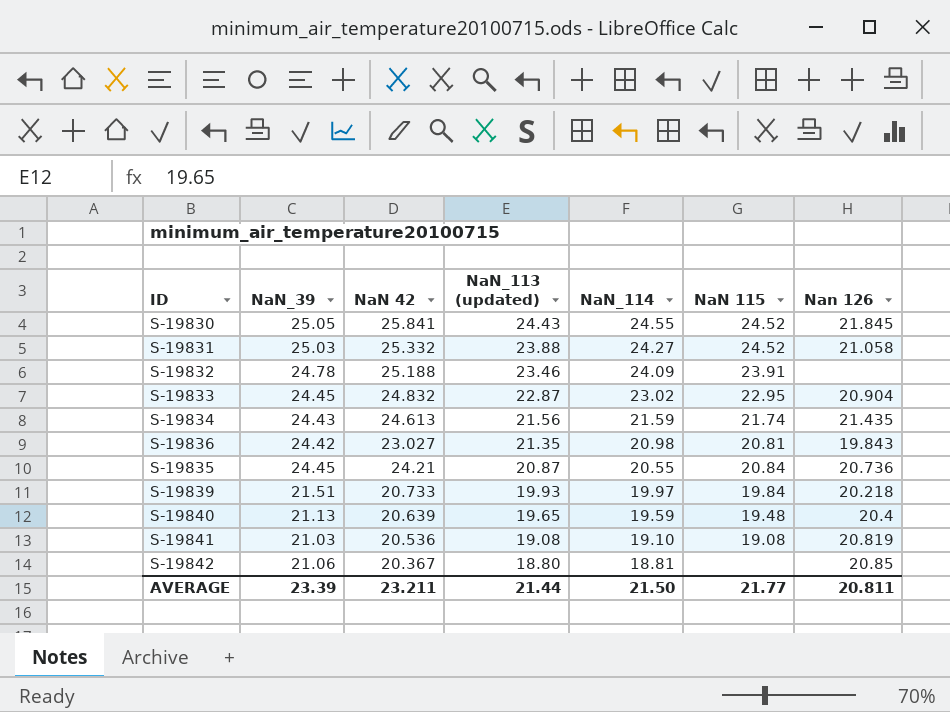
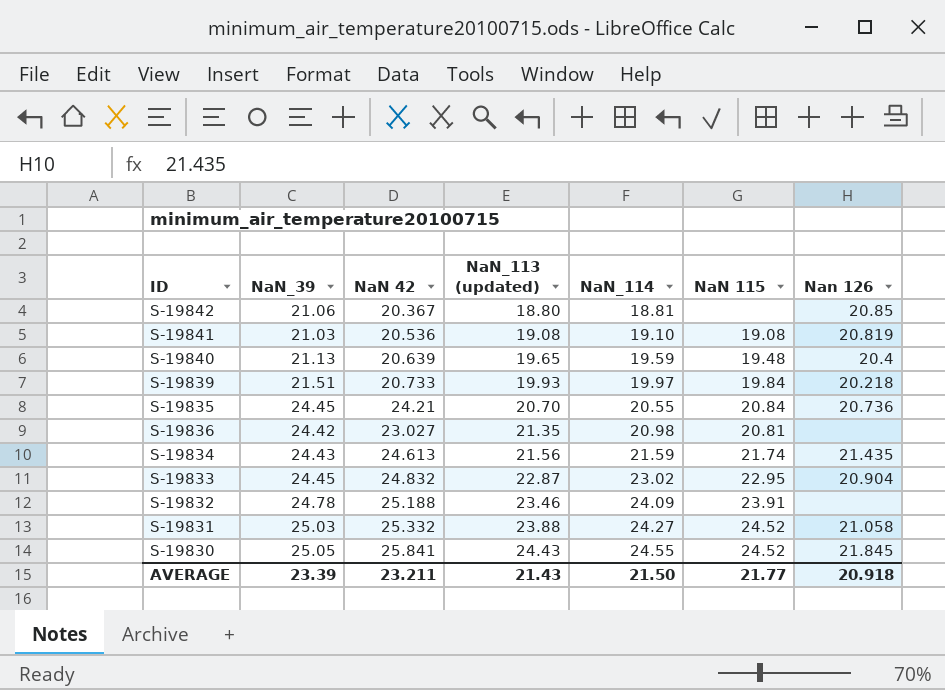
row order: NaN_113 (updated) descending -> NaN_113 (updated) ascending
S-19835 | NaN_113 (updated): 20.87 -> 20.70
S-19836 | Nan 126: 19.843 -> none
AVERAGE | NaN_113 (updated): 21.44 -> 21.43
AVERAGE | Nan 126: 20.811 -> 20.918

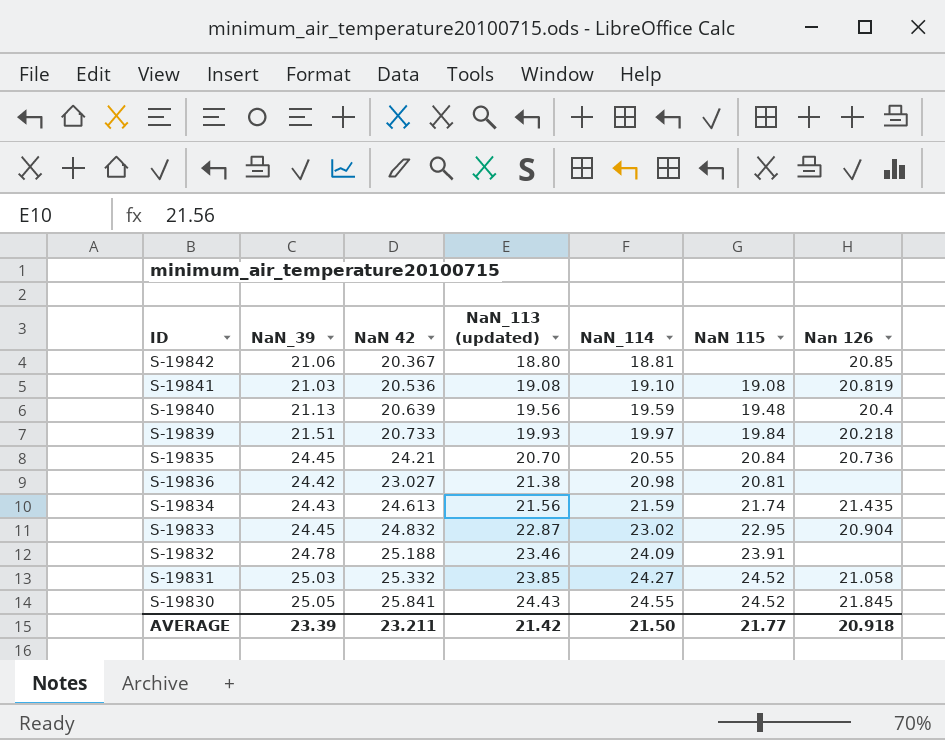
S-19840 | NaN_113 (updated): 19.65 -> 19.56
S-19836 | NaN_113 (updated): 21.35 -> 21.38
S-19831 | NaN_113 (updated): 23.88 -> 23.85
AVERAGE | NaN_113 (updated): 21.43 -> 21.42

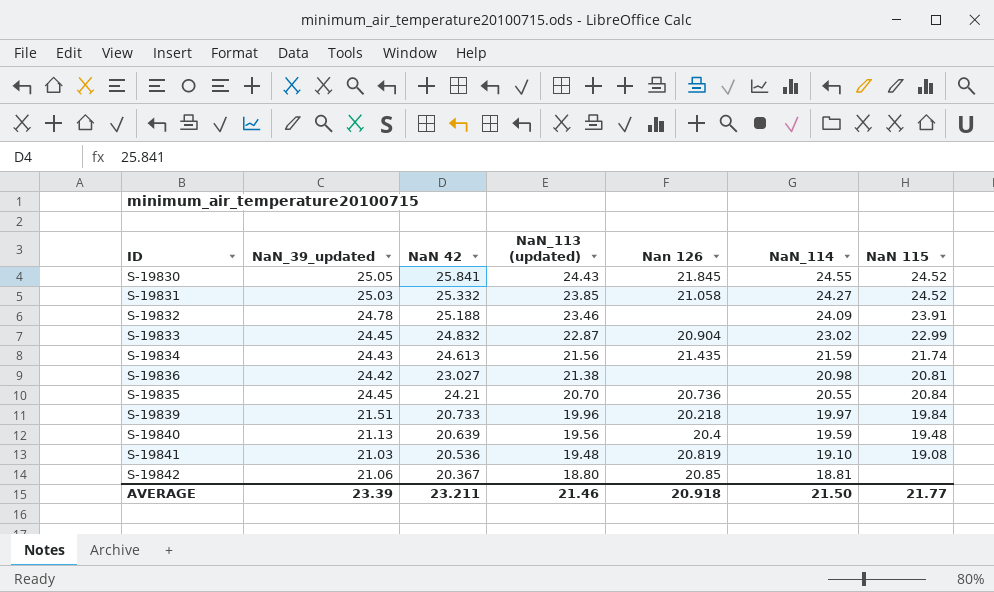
row order: NaN_113 (updated) ascending -> NaN_113 (updated) descending
column name: NaN_39 -> NaN_39_updated
column Nan 126 | position: 7 -> 5
S-19833 | NaN 115: 22.95 -> 22.99
S-19839 | NaN_113 (updated): 19.93 -> 19.96
S-19841 | NaN_113 (updated): 19.08 -> 19.48
AVERAGE | NaN_113 (updated): 21.42 -> 21.46

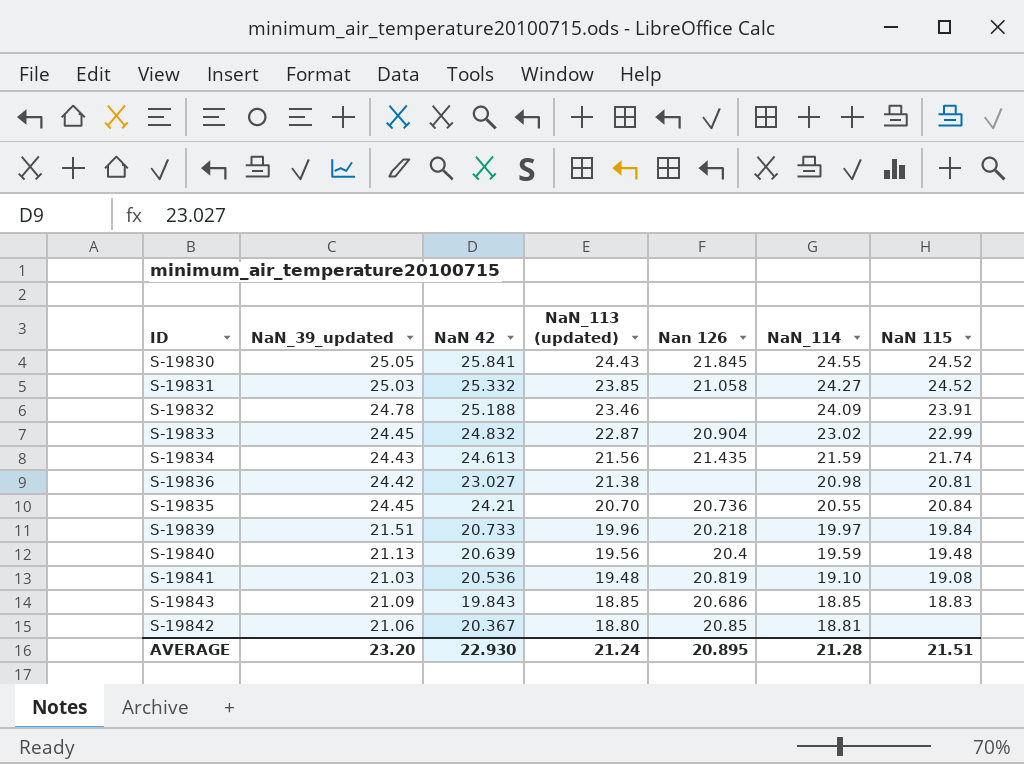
row S-19843: none -> 21.09 | 19.843 | 18.85 | 20.686 | 18.85 | 18.83
AVERAGE | NaN_39_updated: 23.39 -> 23.20
AVERAGE | NaN 42: 23.211 -> 22.930
AVERAGE | NaN_113 (updated): 21.46 -> 21.24
AVERAGE | Nan 126: 20.918 -> 20.895
AVERAGE | NaN_114: 21.50 -> 21.28
AVERAGE | NaN 115: 21.77 -> 21.51

